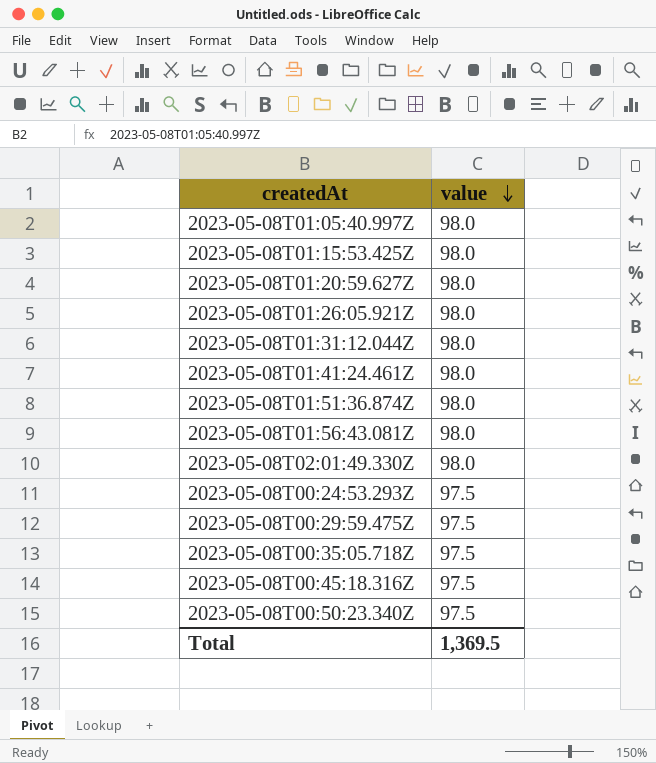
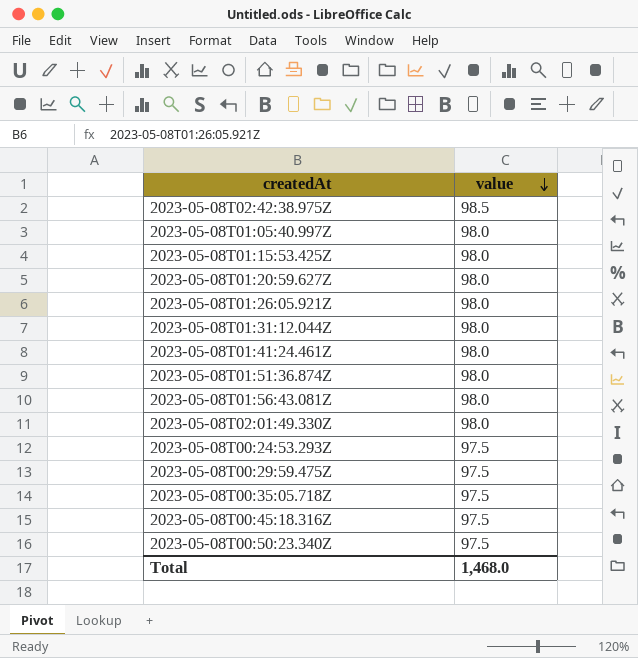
row 2023-05-08T02:42:38.975Z: none -> 98.5
Total | value: 1,369.5 -> 1,468.0

